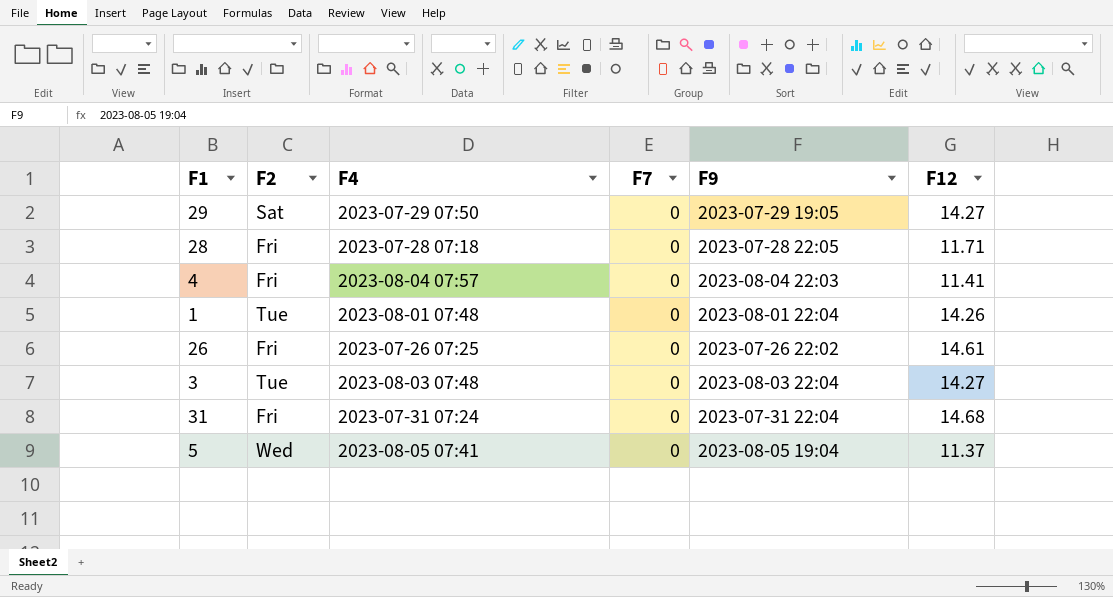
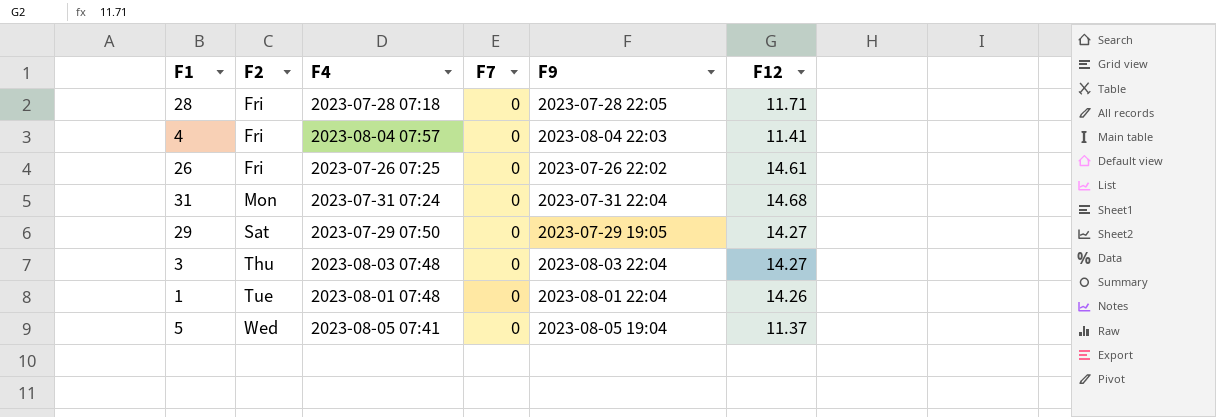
row order: none -> F2 ascending
31 | F2: Fri -> Mon
3 | F2: Tue -> Thu

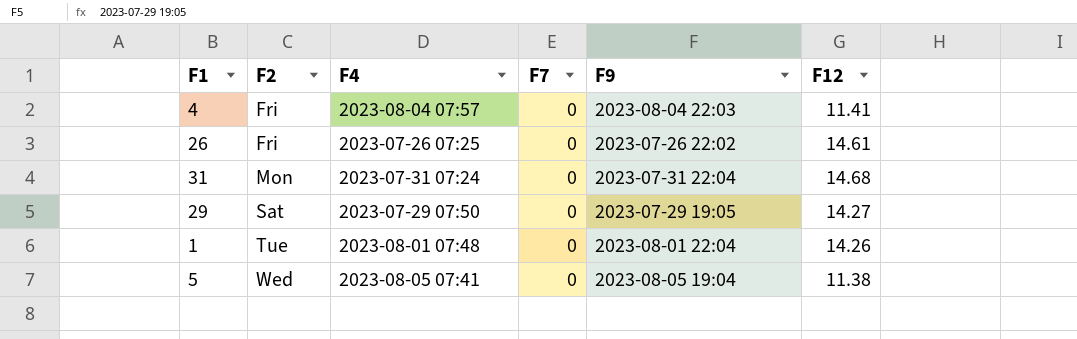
row 28: Fri | 2023-07-28 07:18 | 0 | 2023-07-28 22:05 | 11.71 -> none
row 3: Thu | 2023-08-03 07:48 | 0 | 2023-08-03 22:04 | 14.27 -> none
5 | F12: 11.37 -> 11.38

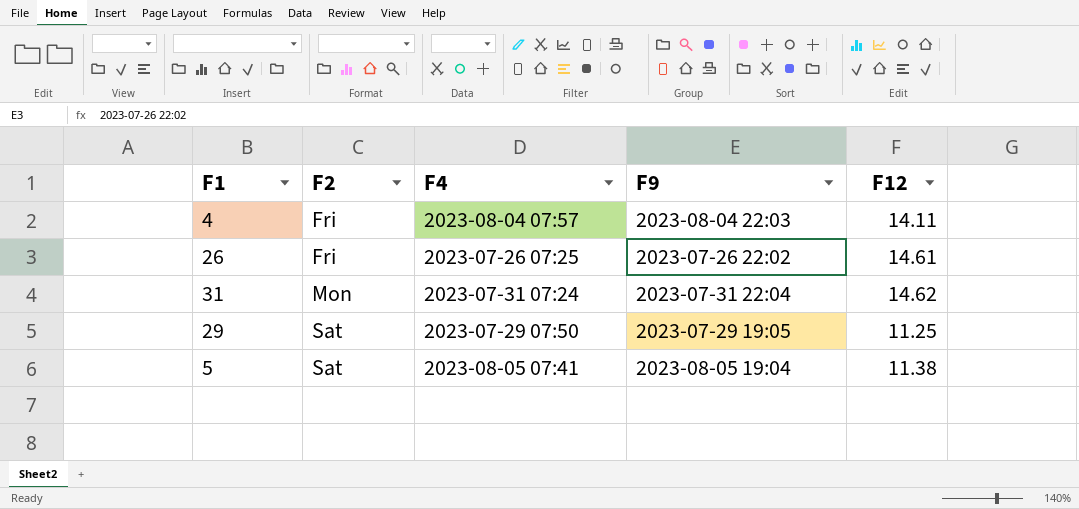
column F7 | position: 4 -> none
row 1: Tue | 2023-08-01 07:48 | 0 | 2023-08-01 22:04 | 14.26 -> none
4 | F12: 11.41 -> 14.11
31 | F12: 14.68 -> 14.62
29 | F12: 14.27 -> 11.25
5 | F2: Wed -> Sat

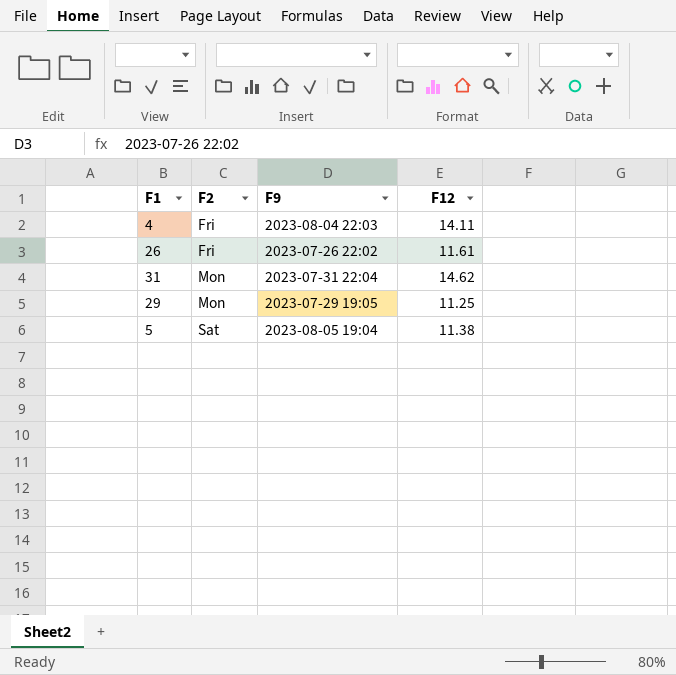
column F4 | position: 3 -> none
26 | F12: 14.61 -> 11.61
29 | F2: Sat -> Mon

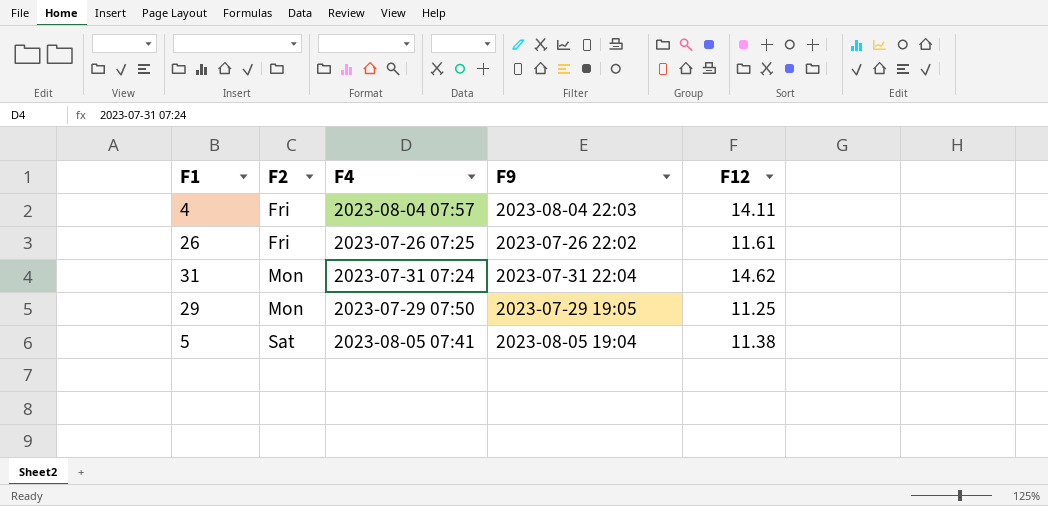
column F4 | position: none -> 3

